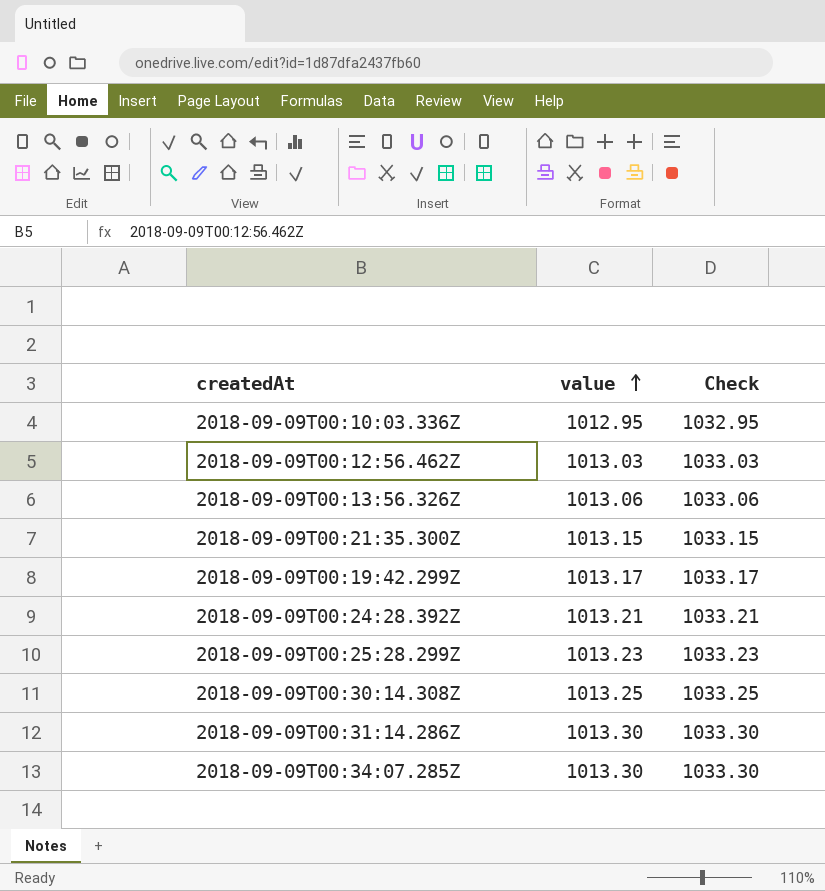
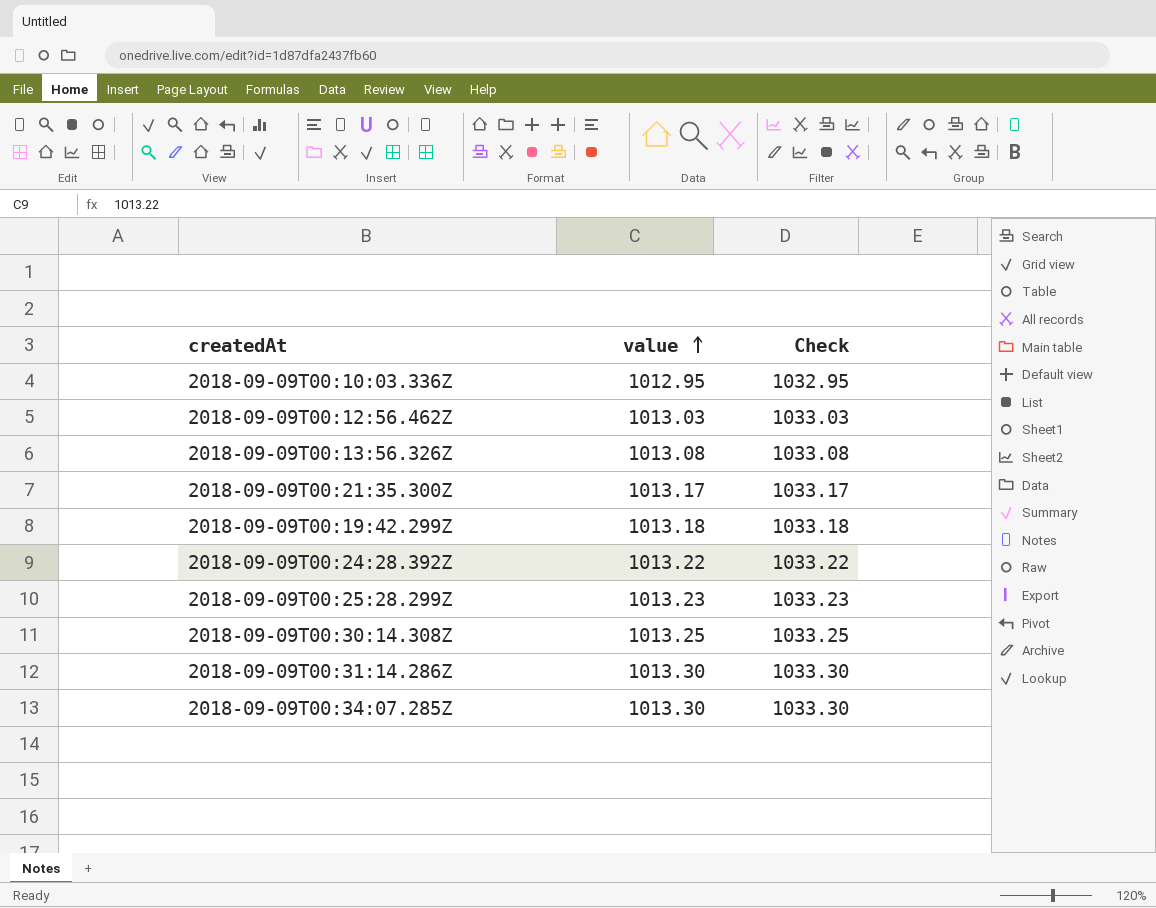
2018-09-09T00:13:56.326Z | value: 1013.06 -> 1013.08
2018-09-09T00:13:56.326Z | Check: 1033.06 -> 1033.08
2018-09-09T00:21:35.300Z | value: 1013.15 -> 1013.17
2018-09-09T00:21:35.300Z | Check: 1033.15 -> 1033.17
2018-09-09T00:19:42.299Z | value: 1013.17 -> 1013.18
2018-09-09T00:19:42.299Z | Check: 1033.17 -> 1033.18
2018-09-09T00:24:28.392Z | value: 1013.21 -> 1013.22
2018-09-09T00:24:28.392Z | Check: 1033.21 -> 1033.22

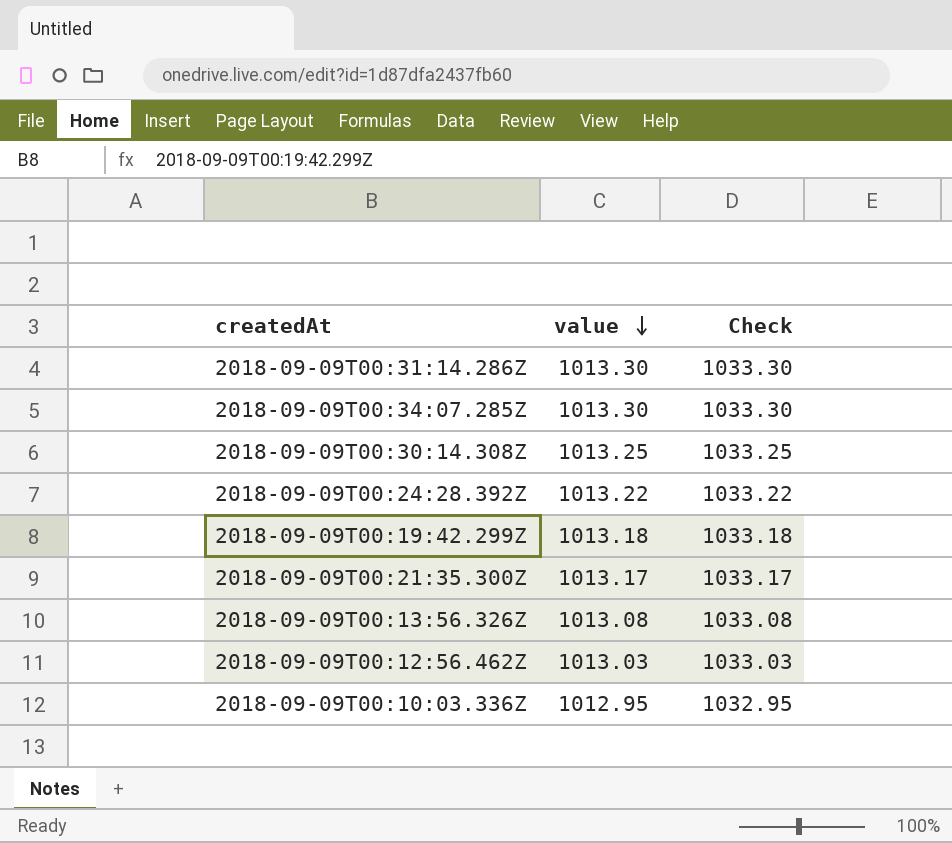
row order: value ascending -> value descending
row 2018-09-09T00:25:28.299Z: 1013.23 | 1033.23 -> none

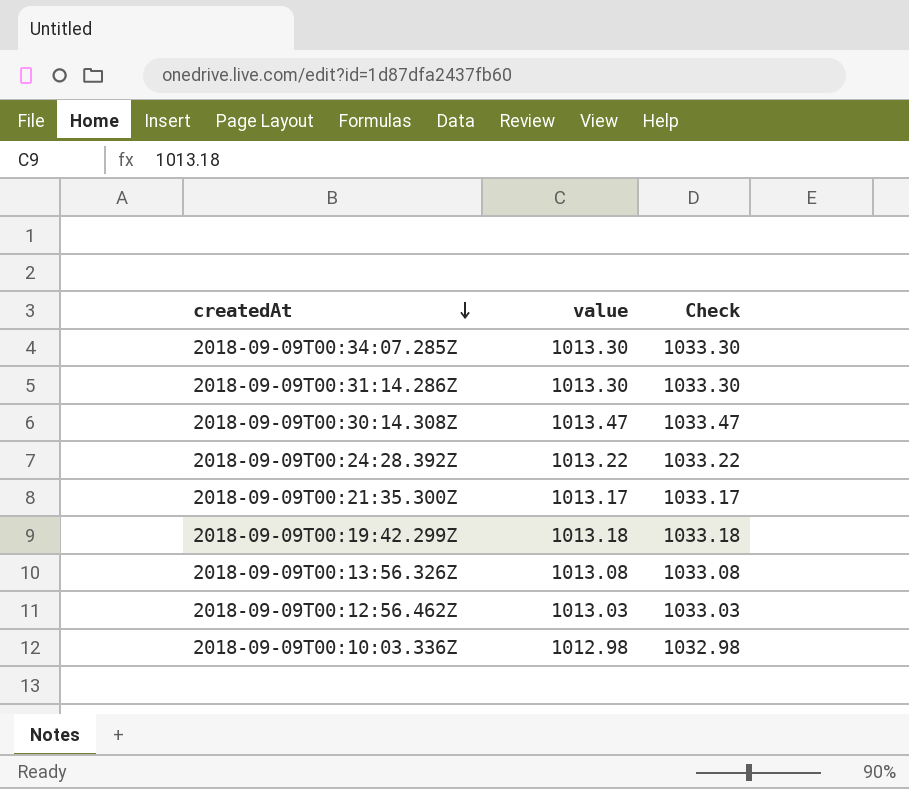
row order: value descending -> createdAt descending
2018-09-09T00:30:14.308Z | value: 1013.25 -> 1013.47
2018-09-09T00:30:14.308Z | Check: 1033.25 -> 1033.47
2018-09-09T00:10:03.336Z | value: 1012.95 -> 1012.98
2018-09-09T00:10:03.336Z | Check: 1032.95 -> 1032.98

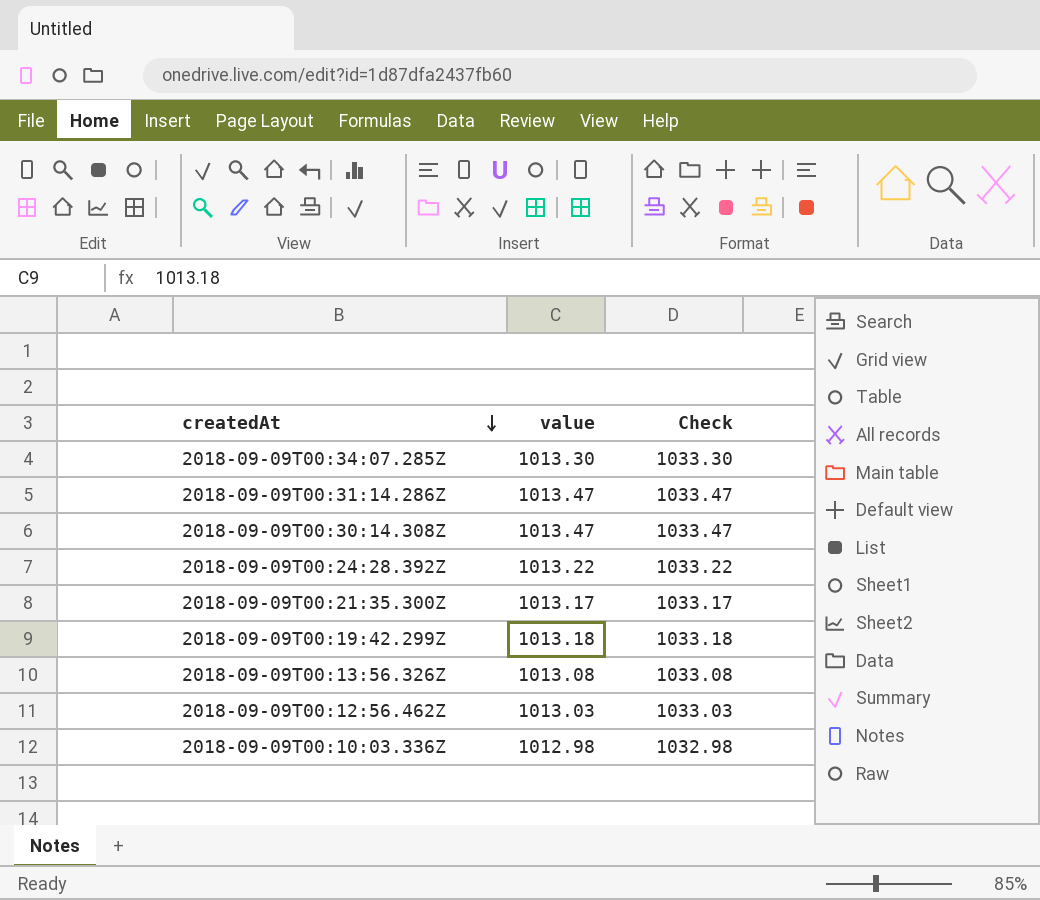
2018-09-09T00:31:14.286Z | value: 1013.30 -> 1013.47
2018-09-09T00:31:14.286Z | Check: 1033.30 -> 1033.47

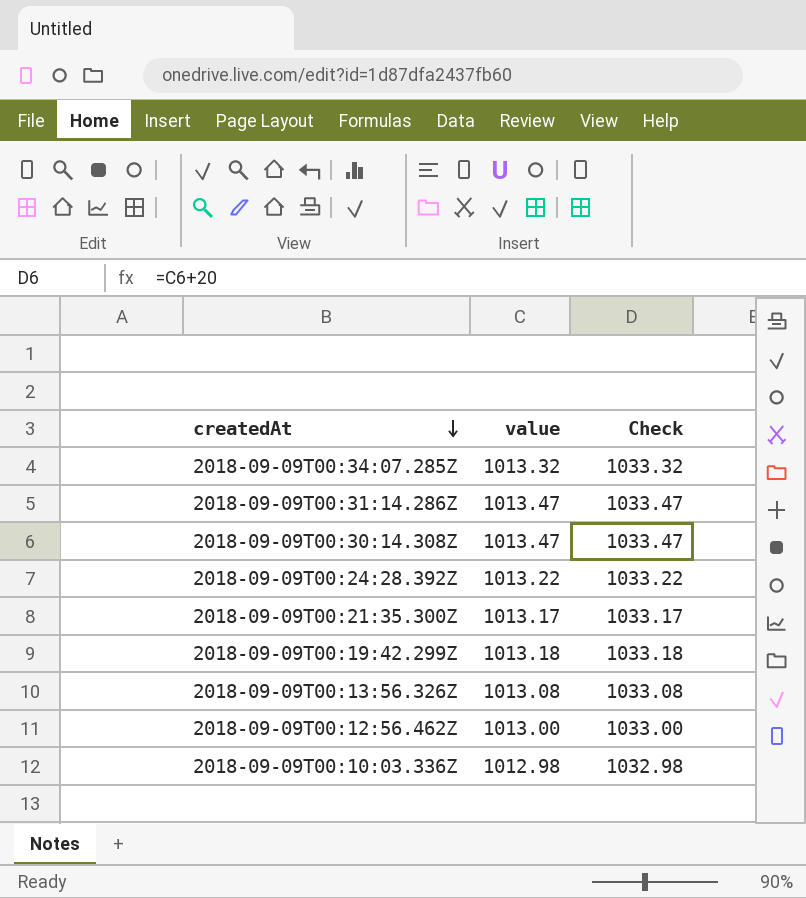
2018-09-09T00:34:07.285Z | value: 1013.30 -> 1013.32
2018-09-09T00:34:07.285Z | Check: 1033.30 -> 1033.32
2018-09-09T00:12:56.462Z | value: 1013.03 -> 1013.00
2018-09-09T00:12:56.462Z | Check: 1033.03 -> 1033.00

